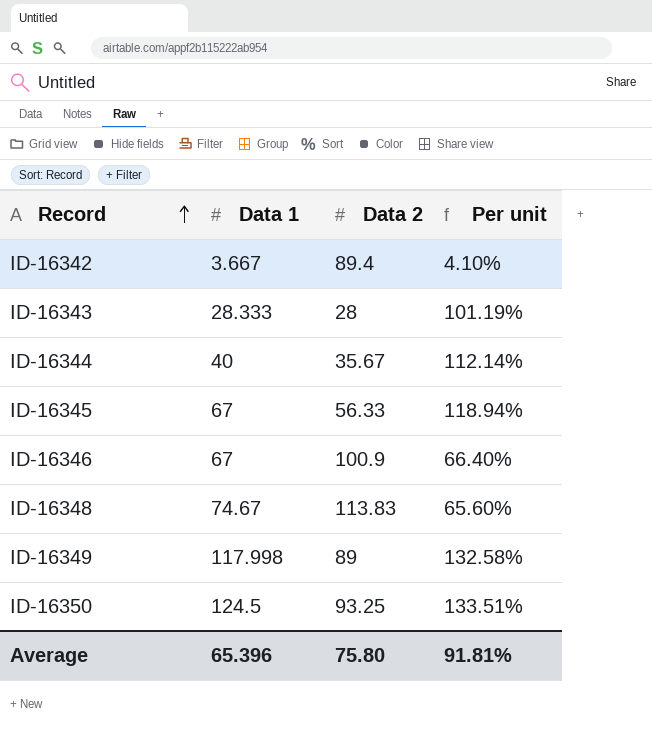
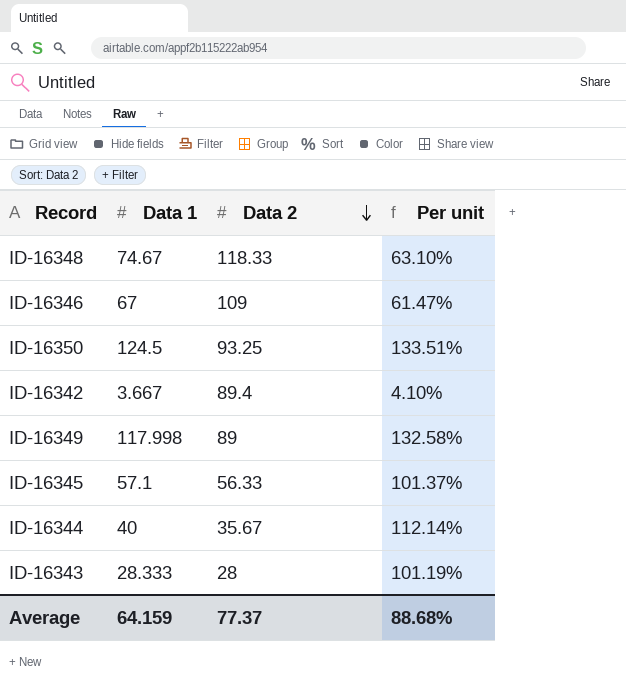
row order: Record ascending -> Data 2 descending
ID-16348 | Data 2: 113.83 -> 118.33
ID-16348 | Per unit: 65.60% -> 63.10%
ID-16346 | Data 2: 100.9 -> 109
ID-16346 | Per unit: 66.40% -> 61.47%
ID-16345 | Data 1: 67 -> 57.1
ID-16345 | Per unit: 118.94% -> 101.37%
Average | Data 1: 65.396 -> 64.159
Average | Data 2: 75.80 -> 77.37
Average | Per unit: 91.81% -> 88.68%

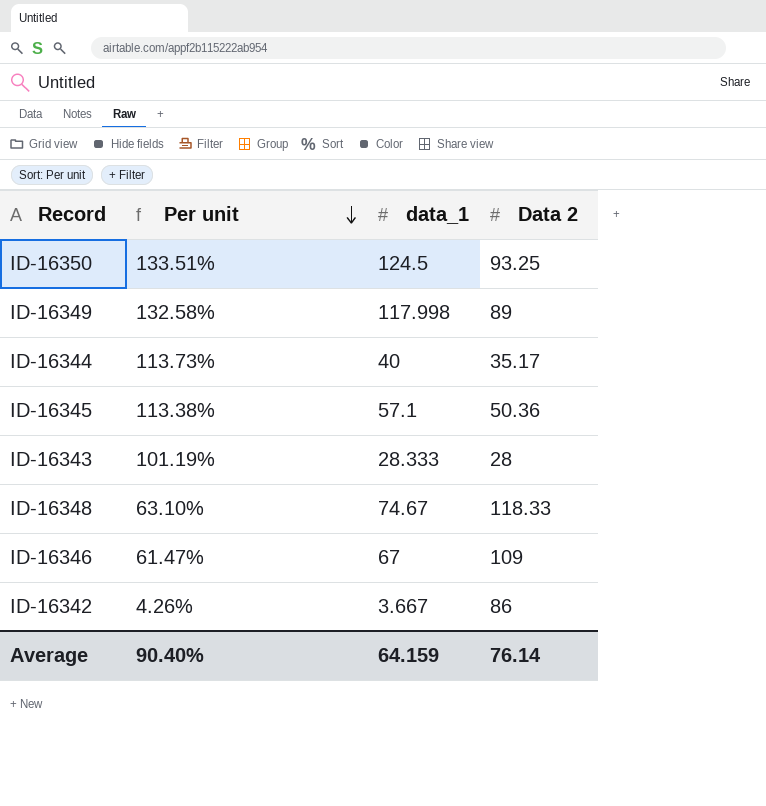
row order: Data 2 descending -> Per unit descending
column Per unit | position: 4 -> 2
column name: Data 1 -> data_1
ID-16344 | Per unit: 112.14% -> 113.73%
ID-16344 | Data 2: 35.67 -> 35.17
ID-16345 | Per unit: 101.37% -> 113.38%
ID-16345 | Data 2: 56.33 -> 50.36
ID-16342 | Per unit: 4.10% -> 4.26%
ID-16342 | Data 2: 89.4 -> 86
Average | Per unit: 88.68% -> 90.40%
Average | Data 2: 77.37 -> 76.14

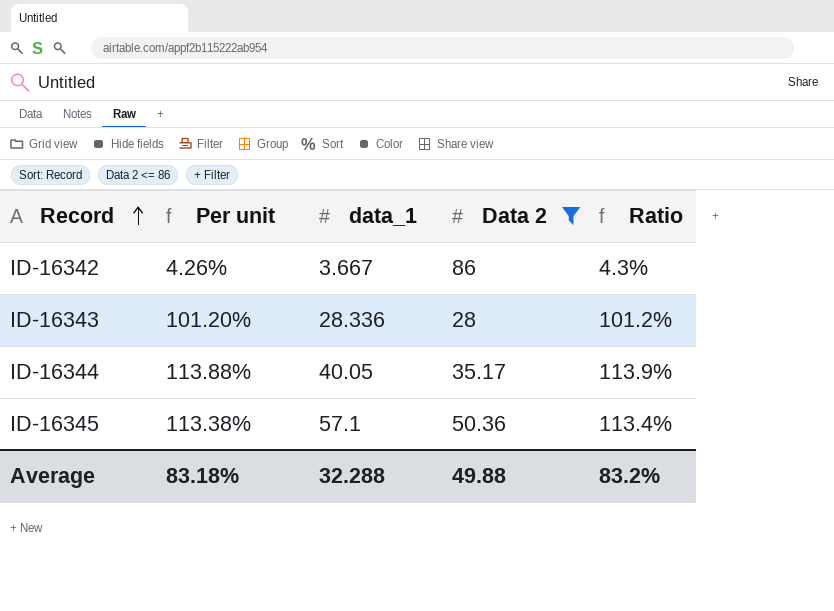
filter: none -> Data 2 <= 86
row order: Per unit descending -> Record ascending
column Ratio | formula: none -> [data_1] / [Data 2]
ID-16343 | Per unit: 101.19% -> 101.20%
ID-16343 | data_1: 28.333 -> 28.336
ID-16344 | Per unit: 113.73% -> 113.88%
ID-16344 | data_1: 40 -> 40.05
Average | Per unit: 90.40% -> 83.18%
Average | data_1: 64.159 -> 32.288
Average | Data 2: 76.14 -> 49.88

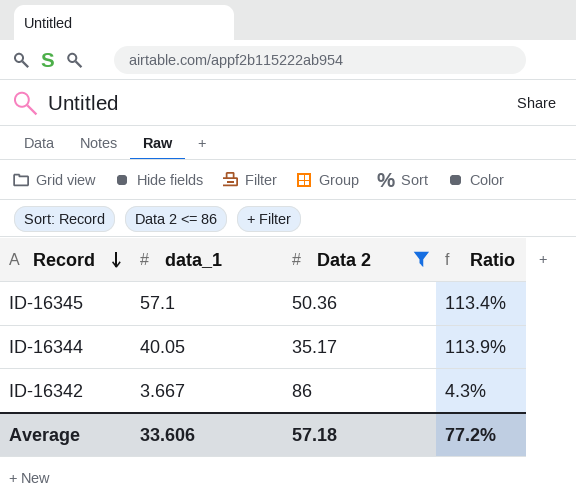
row order: Record ascending -> Record descending
column Per unit | formula: [data_1] / [Data 2] -> none
row ID-16343: 101.20% | 28.336 | 28 | 101.2% -> none
Average | data_1: 32.288 -> 33.606
Average | Data 2: 49.88 -> 57.18
Average | Ratio: 83.2% -> 77.2%

